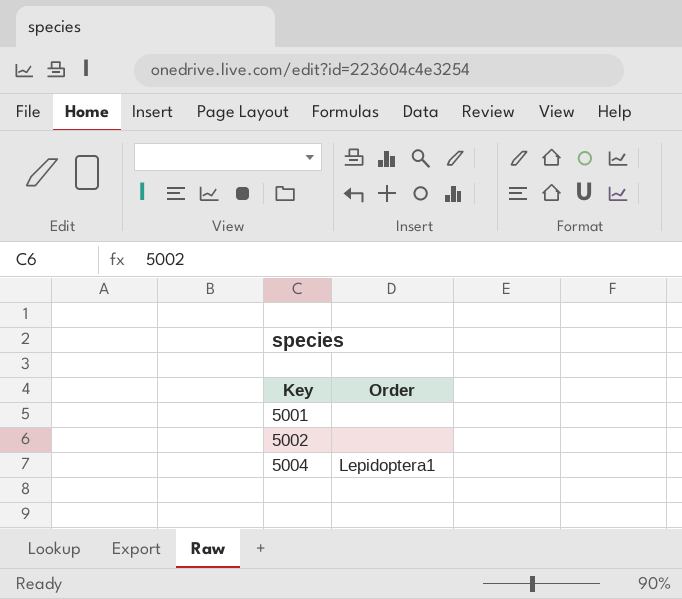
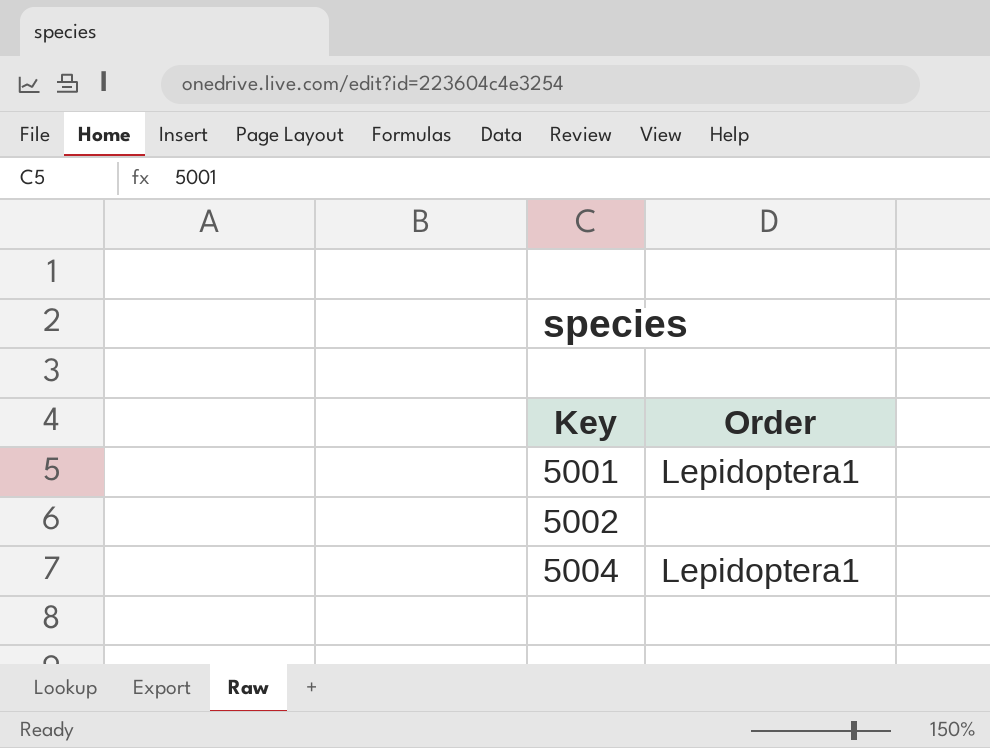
5001 | Order: none -> Lepidoptera1

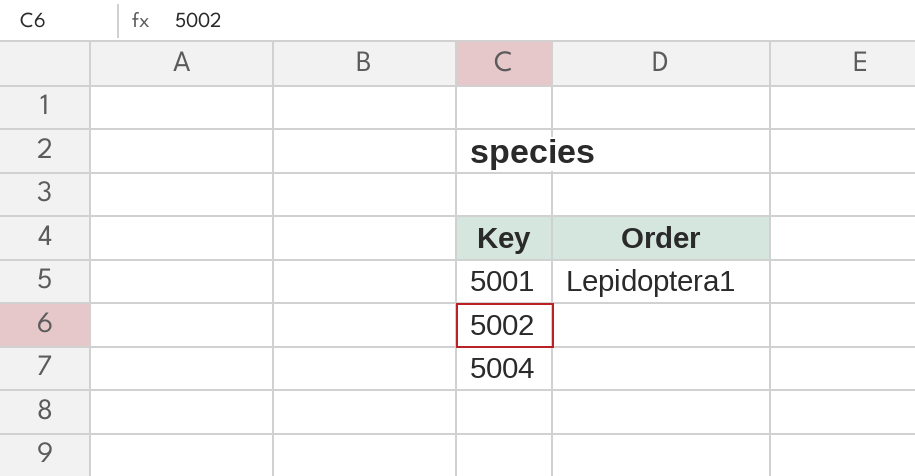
5004 | Order: Lepidoptera1 -> none

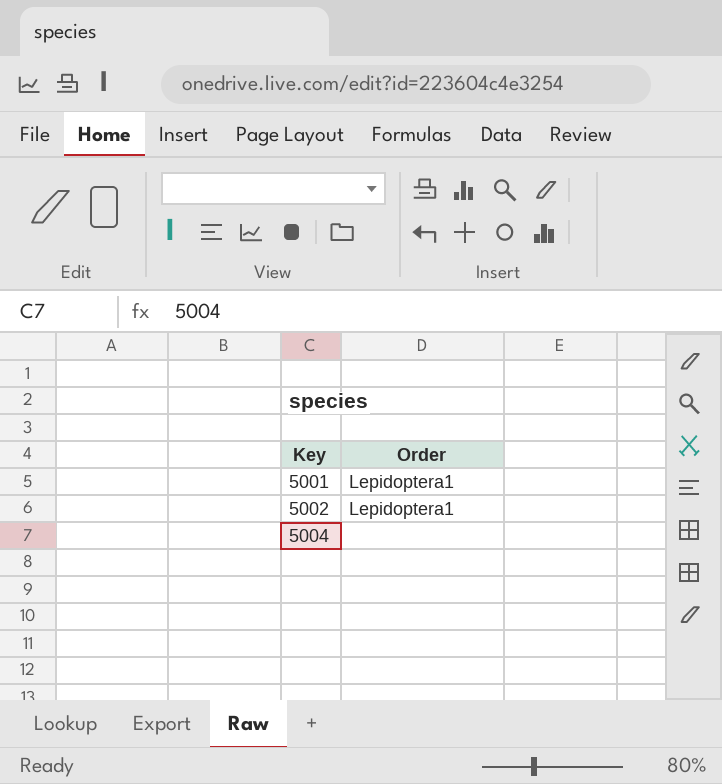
5002 | Order: none -> Lepidoptera1

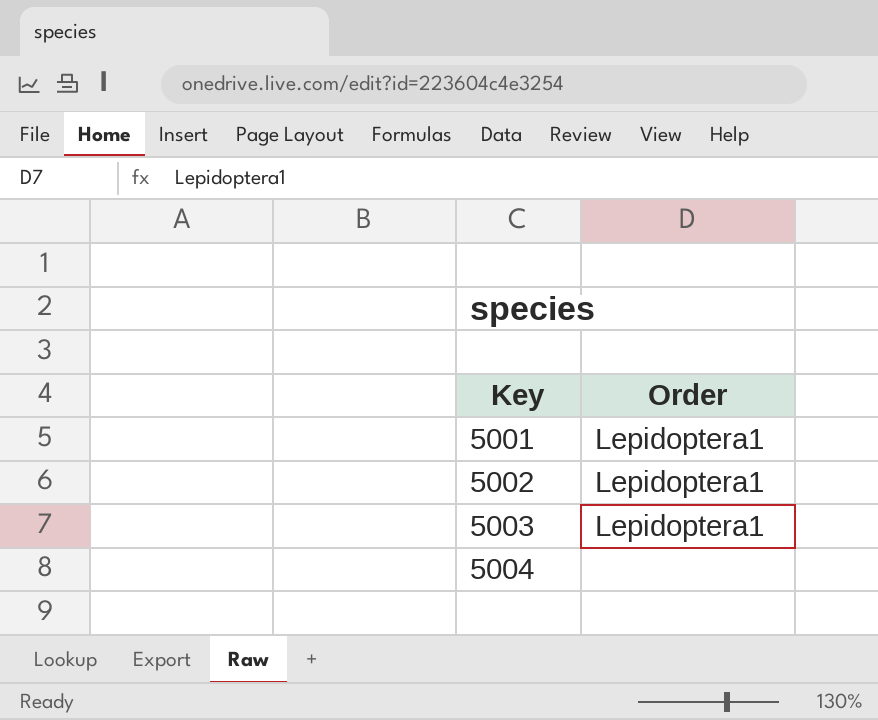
row 5003: none -> Lepidoptera1

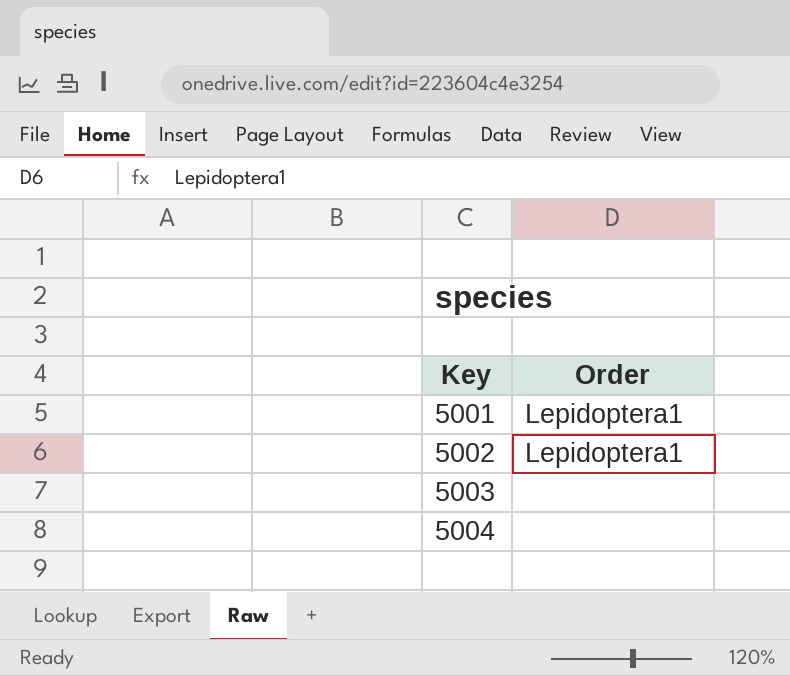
5003 | Order: Lepidoptera1 -> none

